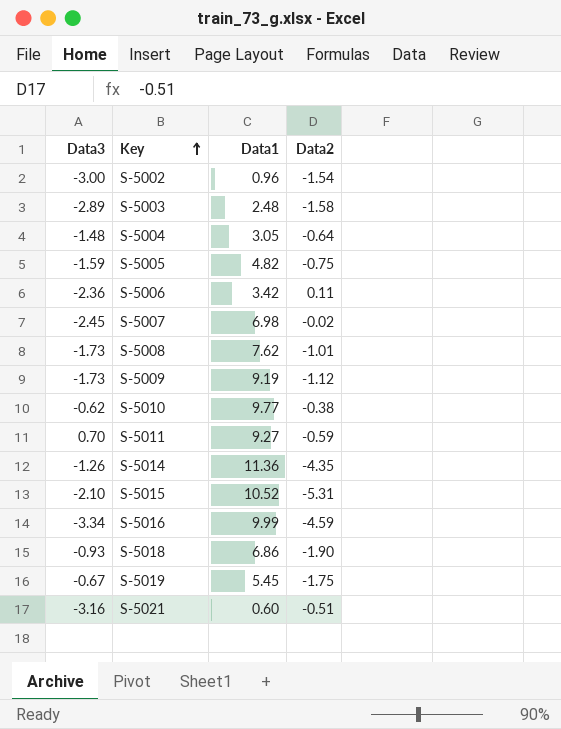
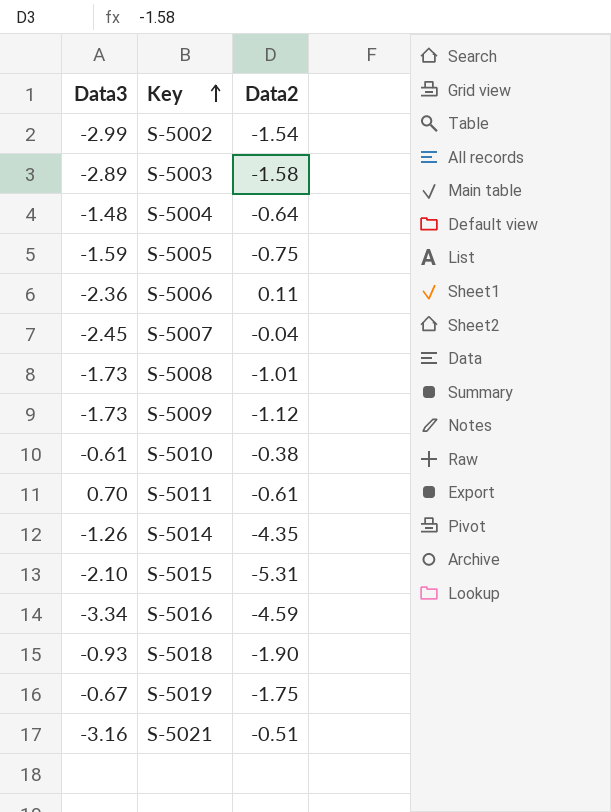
column Data1 | position: 3 -> none
S-5002 | Data3: -3.00 -> -2.99
S-5007 | Data2: -0.02 -> -0.04
S-5010 | Data3: -0.62 -> -0.61
S-5011 | Data2: -0.59 -> -0.61

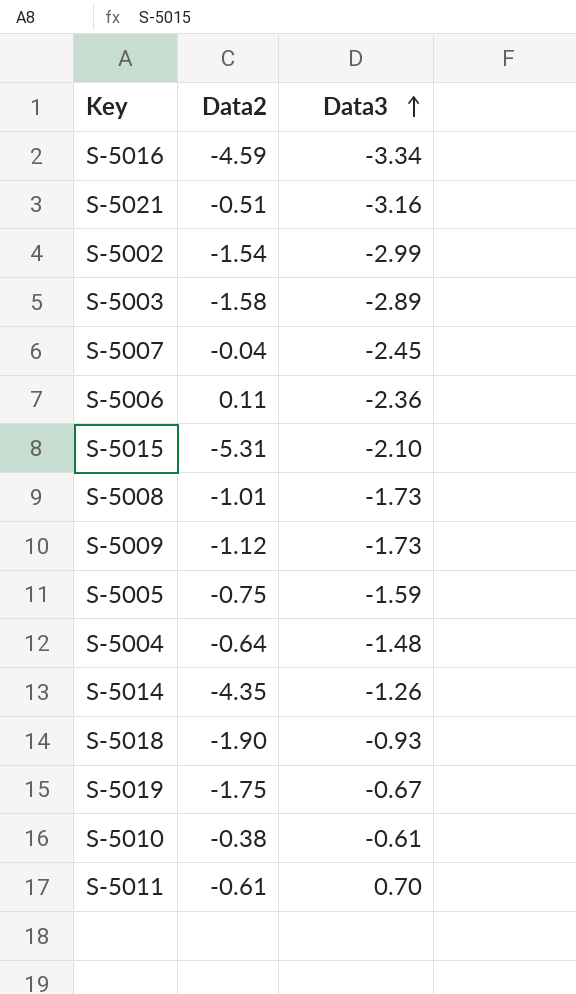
row order: Key ascending -> Data3 ascending
column Data3 | position: 1 -> 3

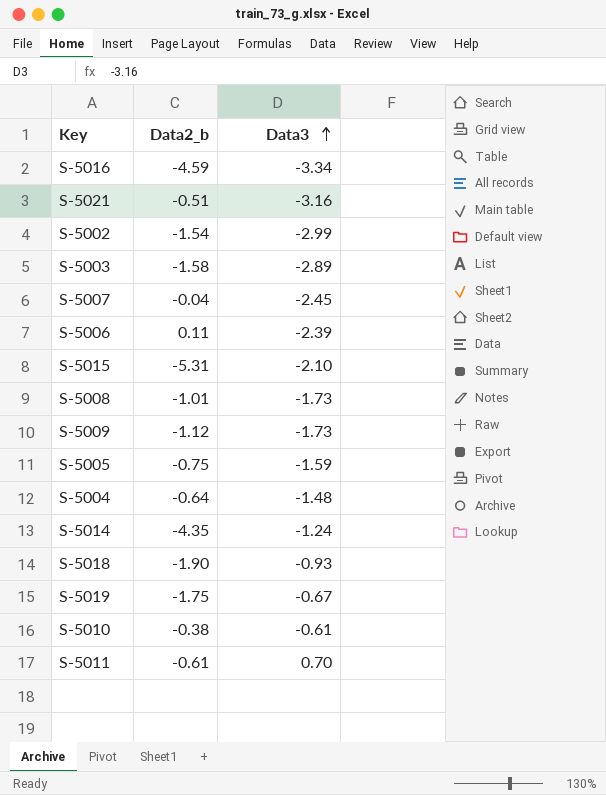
column name: Data2 -> Data2_b
S-5006 | Data3: -2.36 -> -2.39
S-5014 | Data3: -1.26 -> -1.24

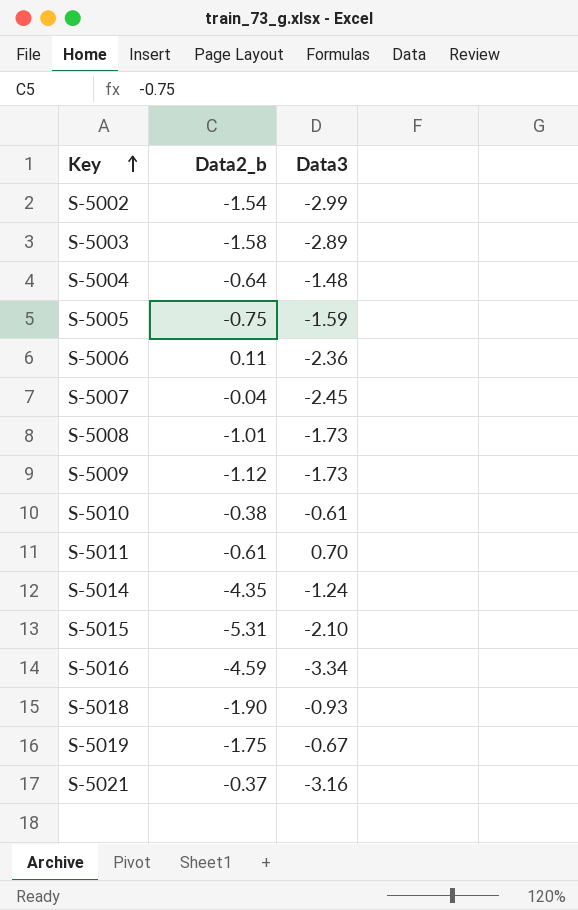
row order: Data3 ascending -> Key ascending
S-5006 | Data3: -2.39 -> -2.36
S-5021 | Data2_b: -0.51 -> -0.37

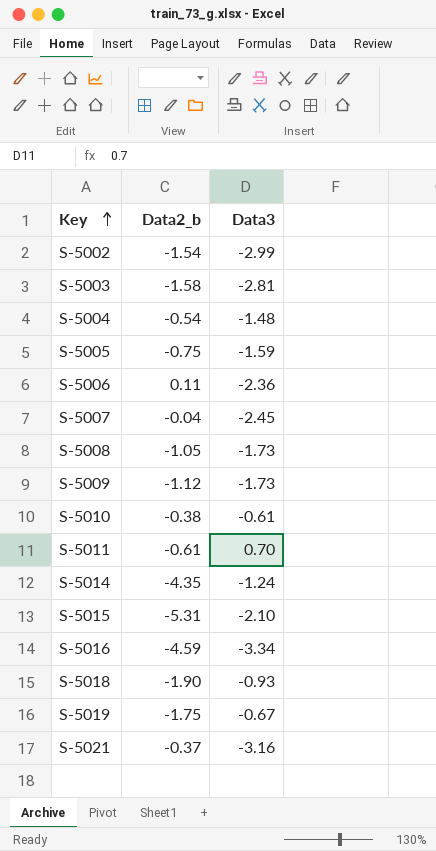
S-5003 | Data3: -2.89 -> -2.81
S-5004 | Data2_b: -0.64 -> -0.54
S-5008 | Data2_b: -1.01 -> -1.05

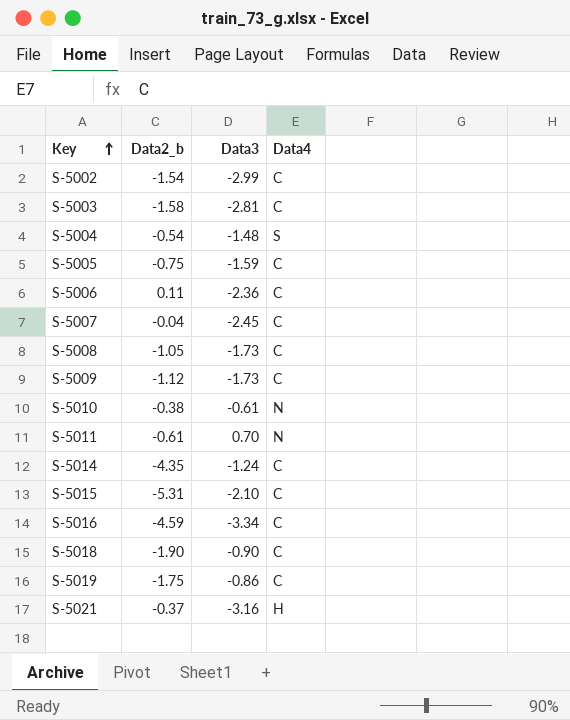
column Data4 | position: none -> 4
S-5018 | Data3: -0.93 -> -0.90
S-5019 | Data3: -0.67 -> -0.86

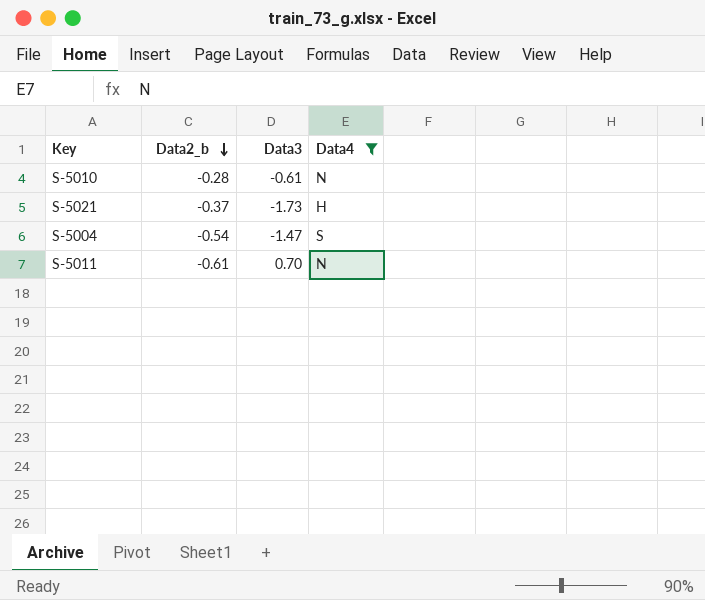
filter: none -> Data4 != C
row order: Key ascending -> Data2_b descending
S-5010 | Data2_b: -0.38 -> -0.28
S-5021 | Data3: -3.16 -> -1.73
S-5004 | Data3: -1.48 -> -1.47

